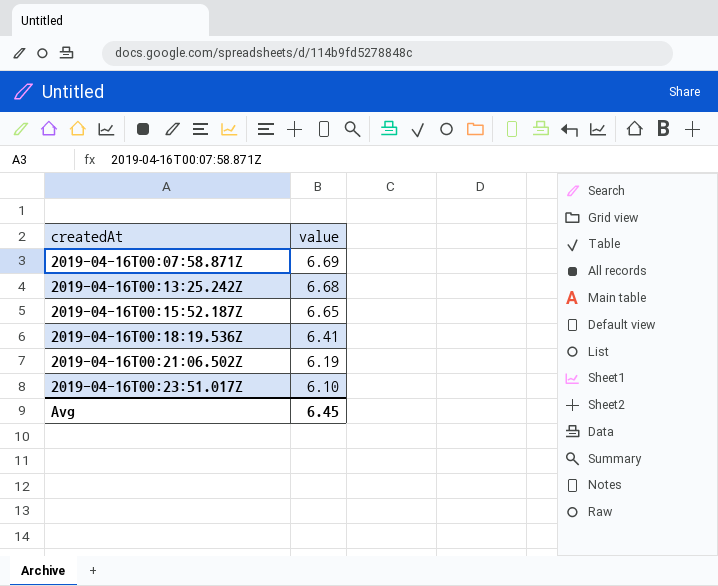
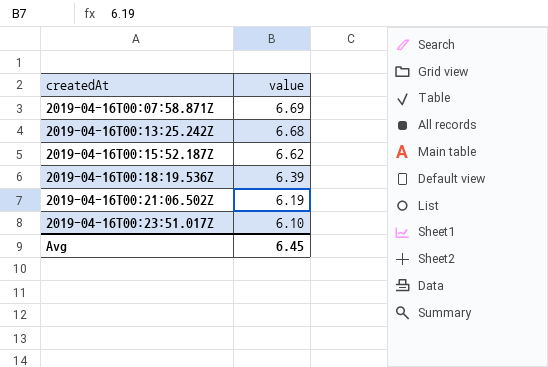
2019-04-16T00:15:52.187Z | value: 6.65 -> 6.62
2019-04-16T00:18:19.536Z | value: 6.41 -> 6.39

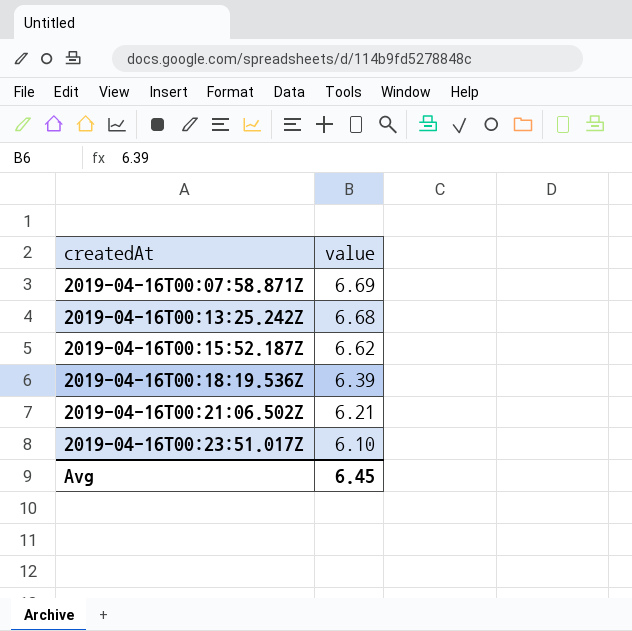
2019-04-16T00:21:06.502Z | value: 6.19 -> 6.21

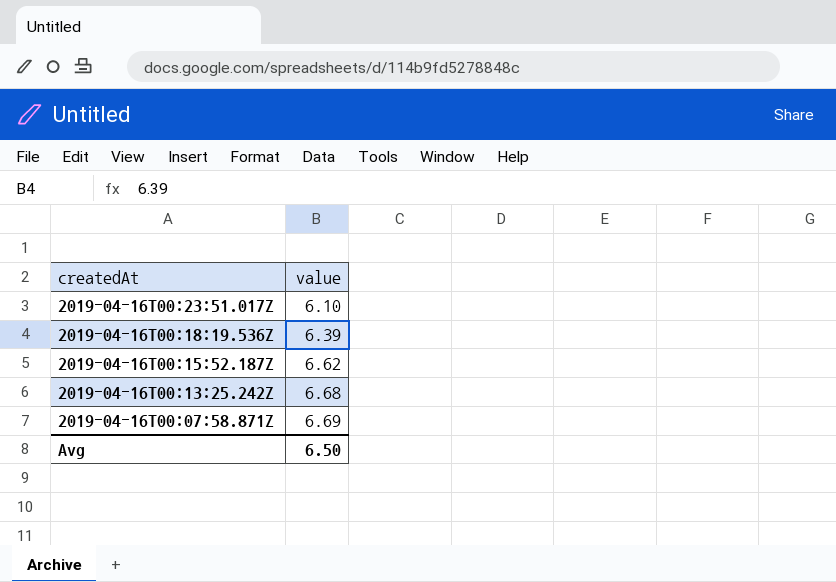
row order: createdAt ascending -> createdAt descending
row 2019-04-16T00:21:06.502Z: 6.21 -> none
Avg | value: 6.45 -> 6.50

